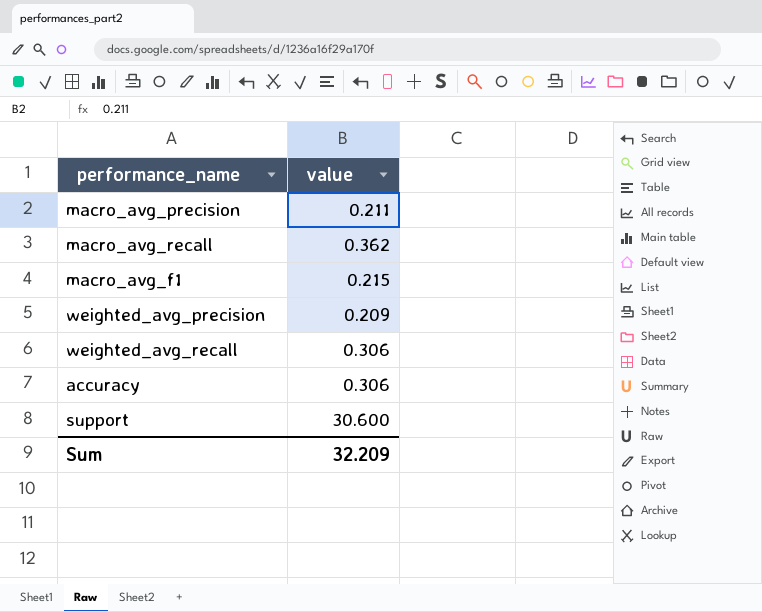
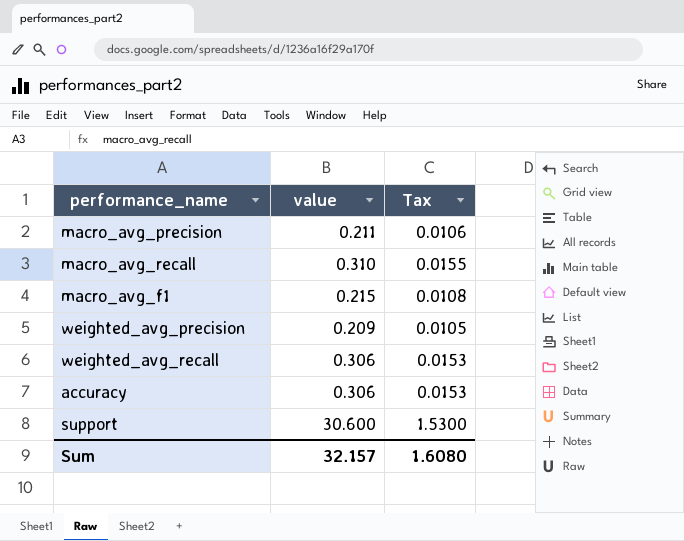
column Tax | formula: none -> [value] * 0.05
macro_avg_recall | value: 0.362 -> 0.310
Sum | value: 32.209 -> 32.157

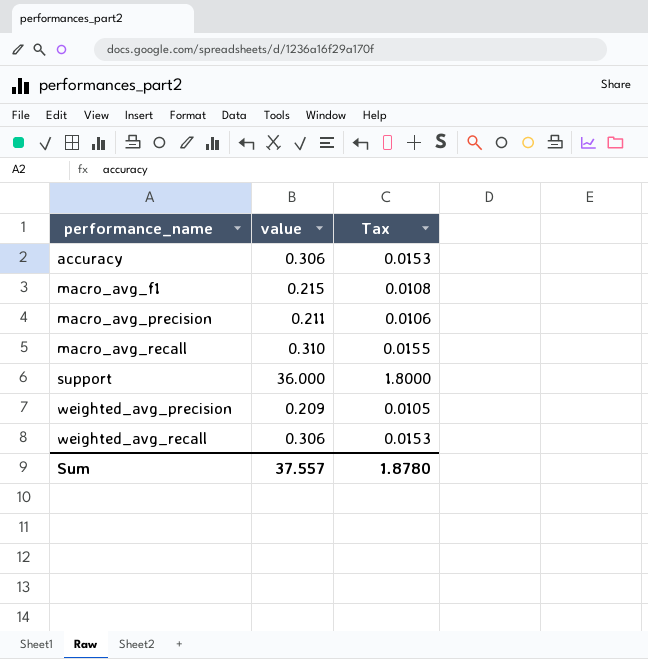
row order: none -> performance_name ascending
support | value: 30.600 -> 36.000
support | Tax: 1.5300 -> 1.8000
Sum | value: 32.157 -> 37.557
Sum | Tax: 1.6080 -> 1.8780

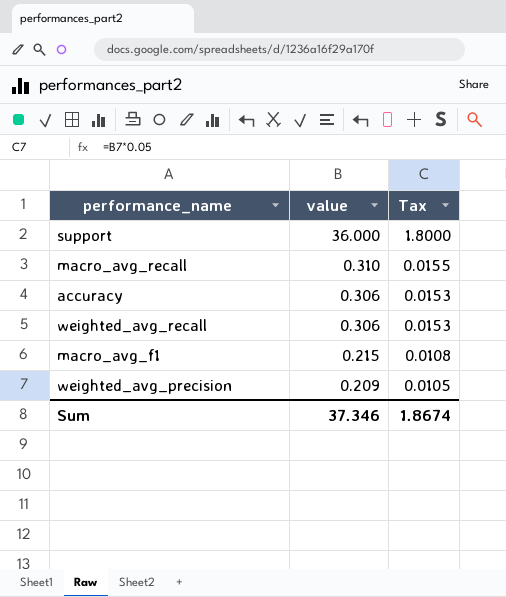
row order: performance_name ascending -> value descending
row macro_avg_precision: 0.211 | 0.0106 -> none
Sum | value: 37.557 -> 37.346
Sum | Tax: 1.8780 -> 1.8674

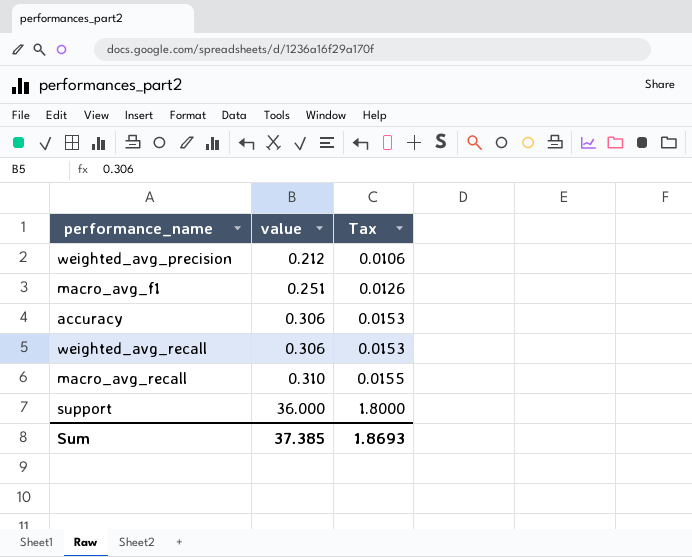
row order: value descending -> value ascending
weighted_avg_precision | value: 0.209 -> 0.212
weighted_avg_precision | Tax: 0.0105 -> 0.0106
macro_avg_f1 | value: 0.215 -> 0.251
macro_avg_f1 | Tax: 0.0108 -> 0.0126
Sum | value: 37.346 -> 37.385
Sum | Tax: 1.8674 -> 1.8693

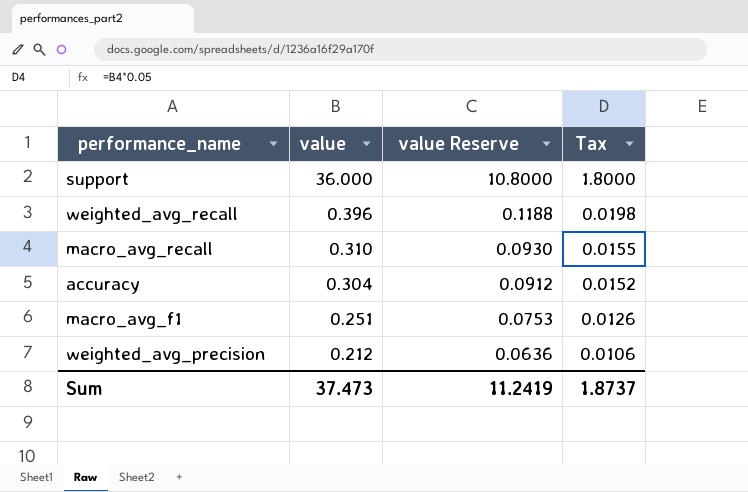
row order: value ascending -> value descending
column value Reserve | formula: none -> [value] * 0.3
weighted_avg_recall | value: 0.306 -> 0.396
weighted_avg_recall | Tax: 0.0153 -> 0.0198
accuracy | value: 0.306 -> 0.304
accuracy | Tax: 0.0153 -> 0.0152
Sum | value: 37.385 -> 37.473
Sum | Tax: 1.8693 -> 1.8737

